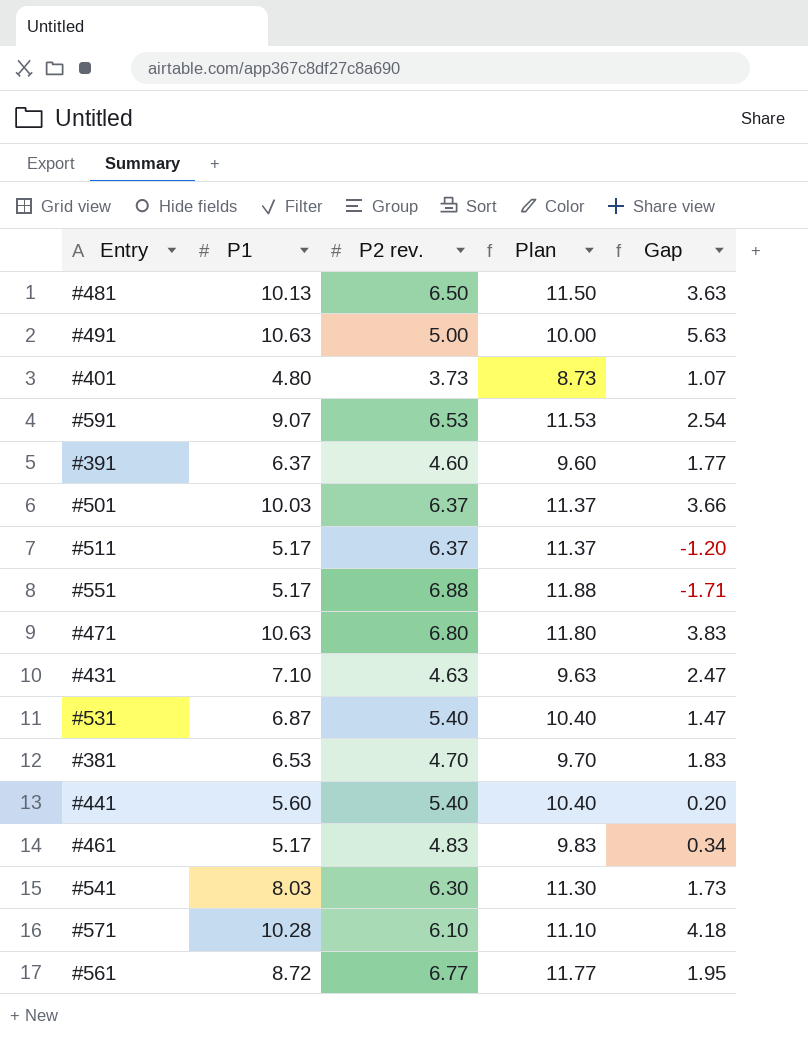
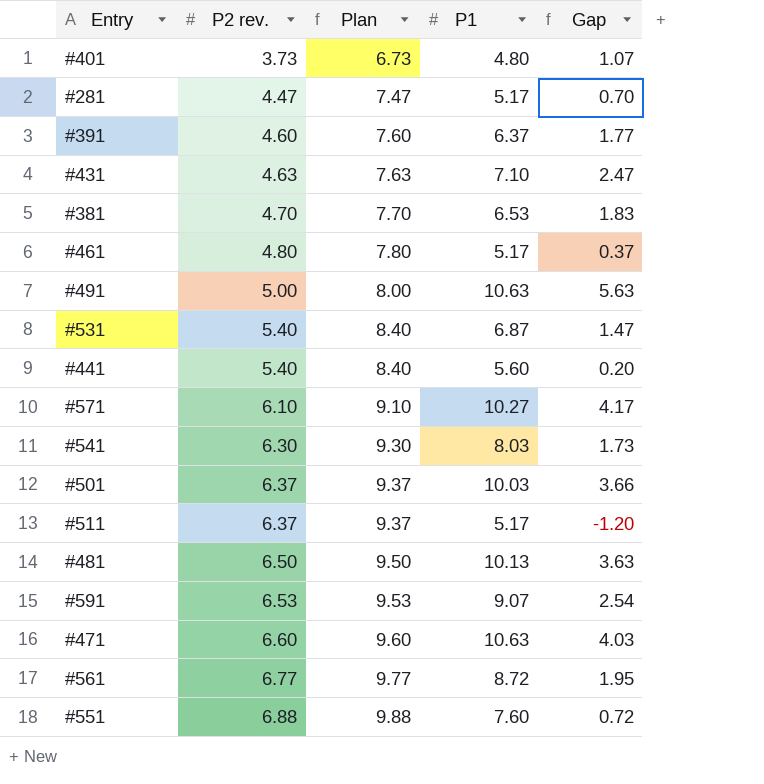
row order: none -> P2 rev. ascending
column Plan | formula: [P2 rev.] + 5 -> [P2 rev.] + 3
column P1 | position: 2 -> 4
row #281: none -> 4.47 | 7.47 | 5.17 | 0.70
#461 | P2 rev.: 4.83 -> 4.80
#461 | Gap: 0.34 -> 0.37
#571 | P1: 10.28 -> 10.27
#571 | Gap: 4.18 -> 4.17
#471 | P2 rev.: 6.80 -> 6.60
#471 | Gap: 3.83 -> 4.03
#551 | P1: 5.17 -> 7.60
#551 | Gap: -1.71 -> 0.72

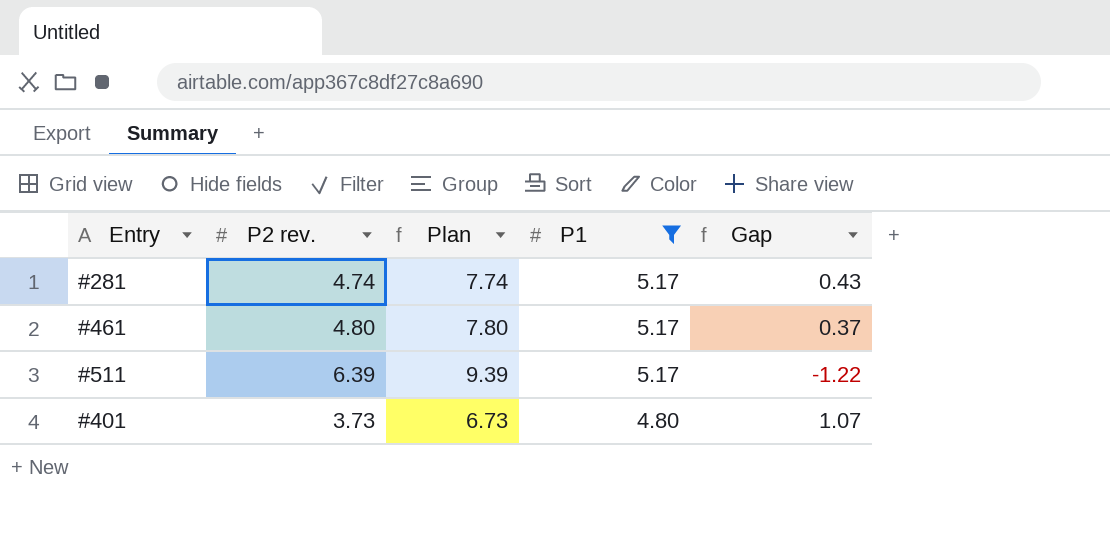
filter: none -> P1 <= 5.17
row order: P2 rev. ascending -> P1 descending
#281 | P2 rev.: 4.47 -> 4.74
#281 | Plan: 7.47 -> 7.74
#281 | Gap: 0.70 -> 0.43
#511 | P2 rev.: 6.37 -> 6.39
#511 | Plan: 9.37 -> 9.39
#511 | Gap: -1.20 -> -1.22

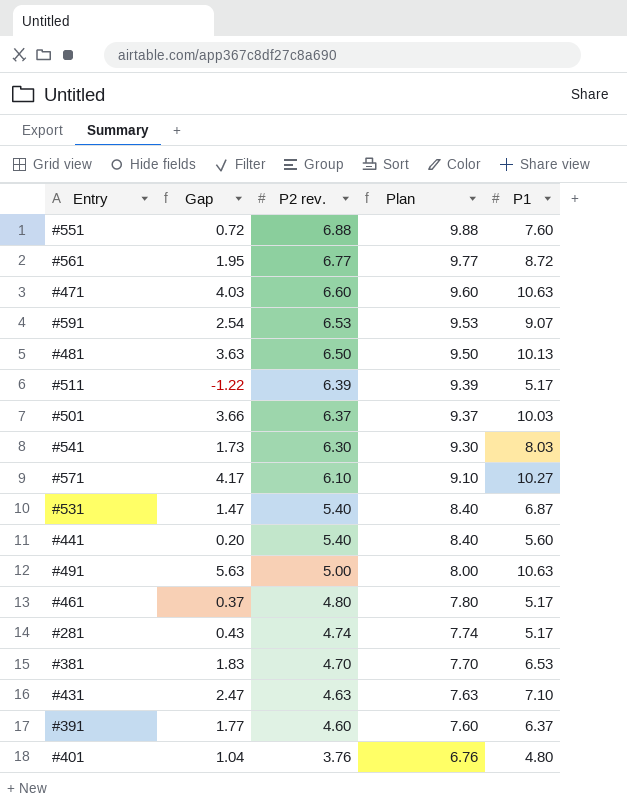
filter: P1 <= 5.17 -> none
row order: P1 descending -> P2 rev. descending
column Gap | position: 5 -> 2
#401 | Gap: 1.07 -> 1.04
#401 | P2 rev.: 3.73 -> 3.76
#401 | Plan: 6.73 -> 6.76

